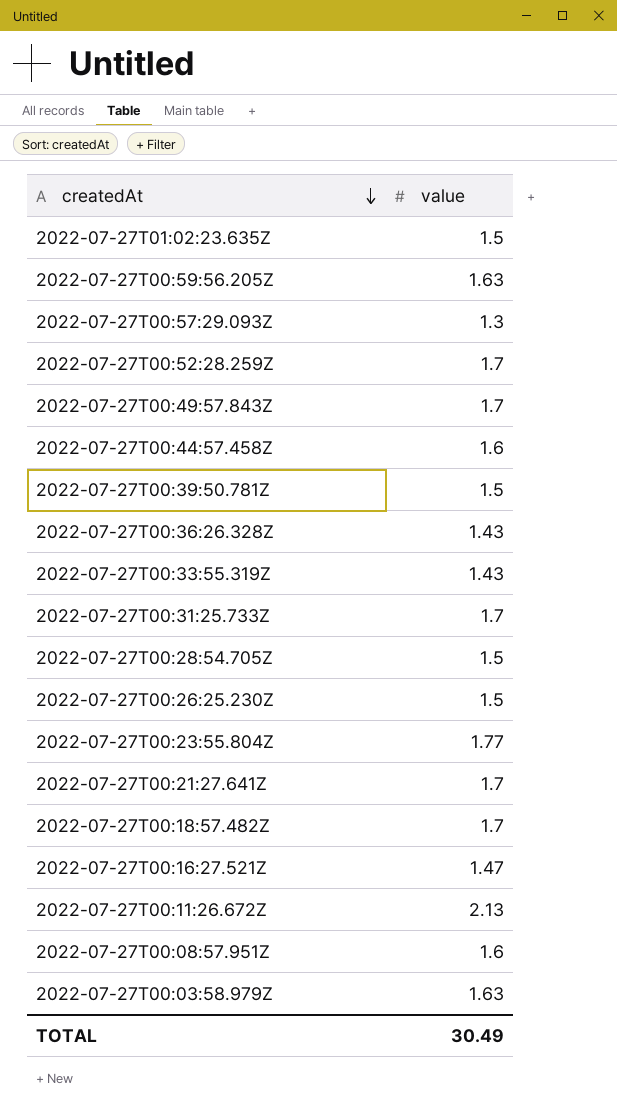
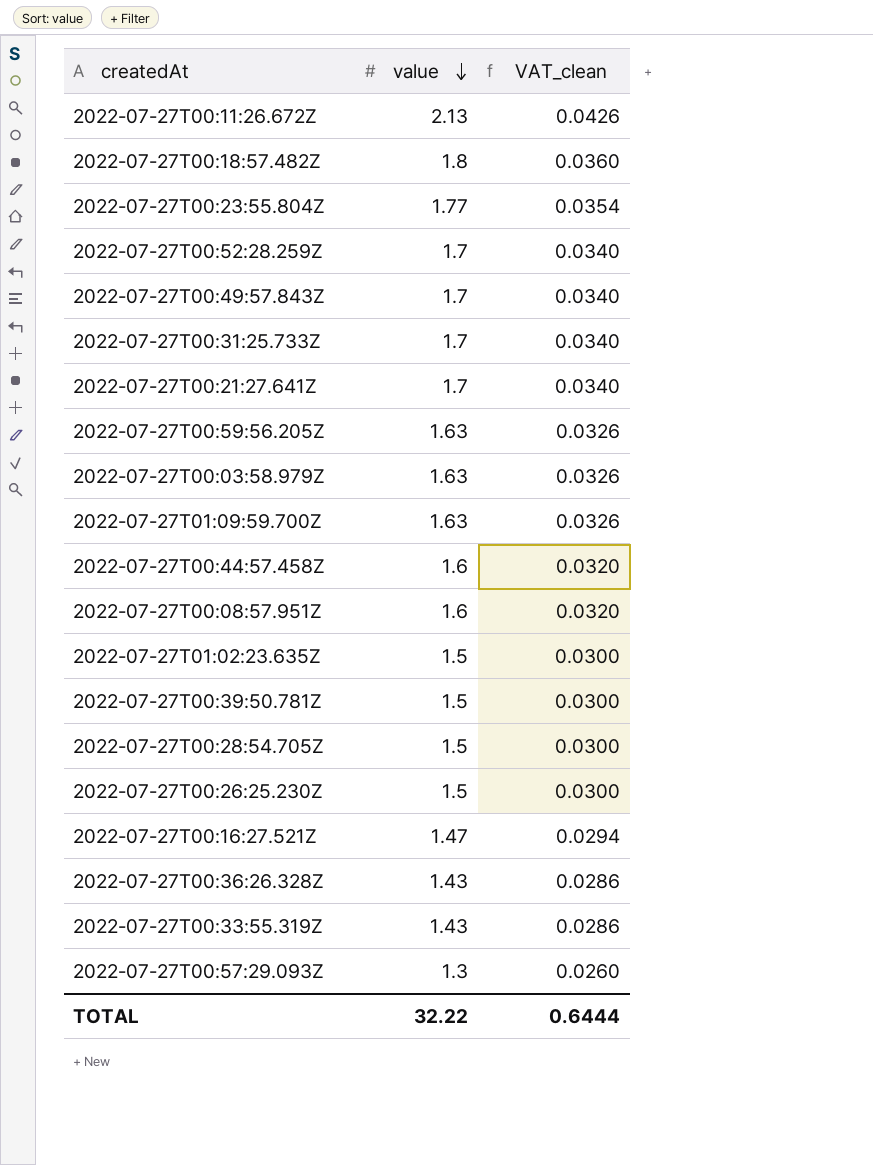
row order: createdAt descending -> value descending
column VAT_clean | formula: none -> [value] * 0.02
2022-07-27T00:18:57.482Z | value: 1.7 -> 1.8
row 2022-07-27T01:09:59.700Z: none -> 1.63 | 0.0326
TOTAL | value: 30.49 -> 32.22

